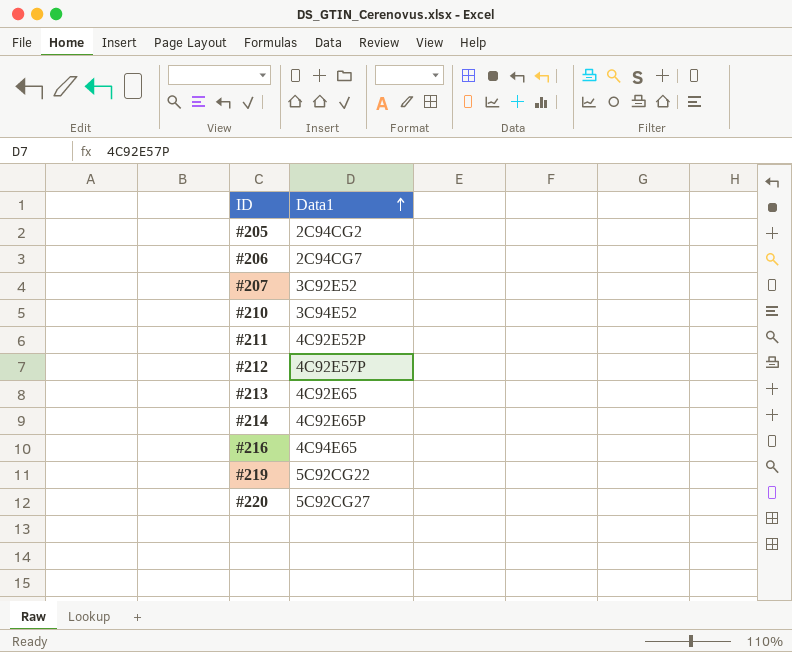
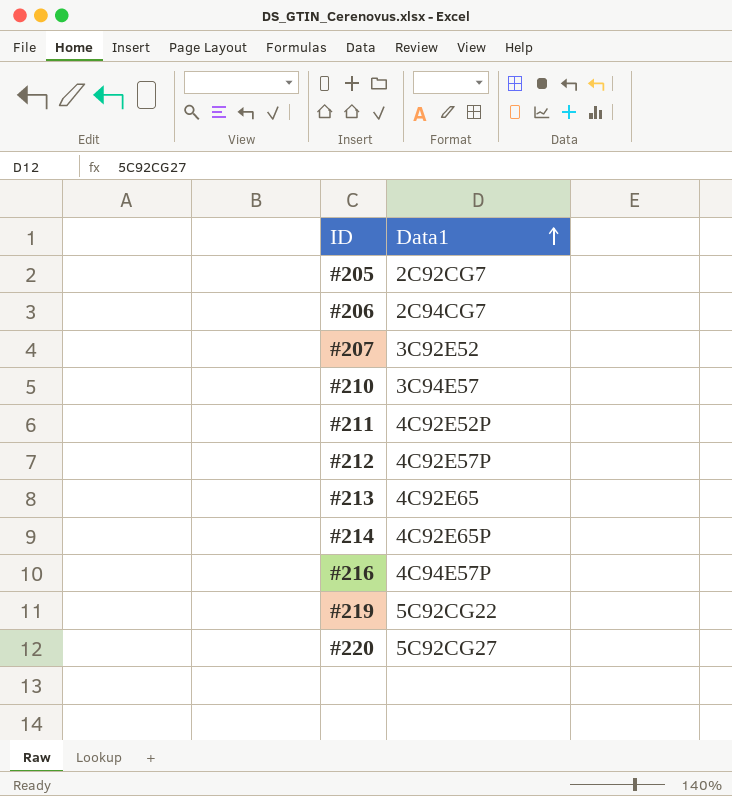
#205 | Data1: 2C94CG2 -> 2C92CG7
#210 | Data1: 3C94E52 -> 3C94E57
#216 | Data1: 4C94E65 -> 4C94E57P

